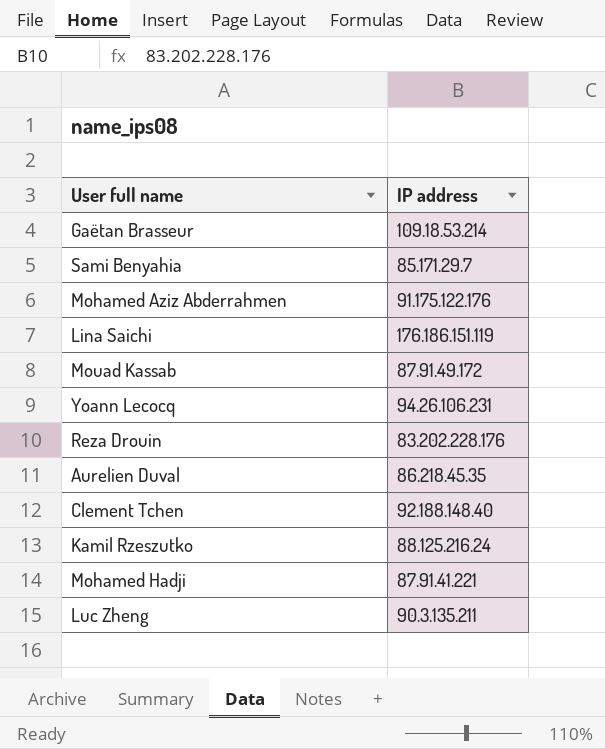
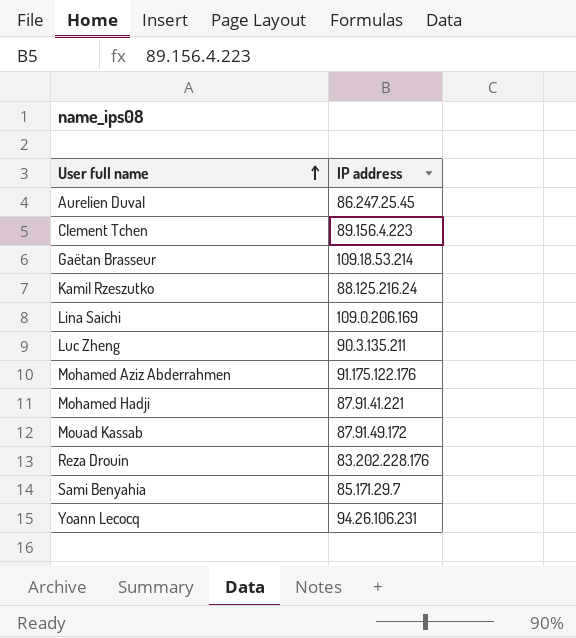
row order: none -> User full name ascending
Aurelien Duval | IP address: 86.218.45.35 -> 86.247.25.45
Clement Tchen | IP address: 92.188.148.40 -> 89.156.4.223
Lina Saichi | IP address: 176.186.151.119 -> 109.0.206.169

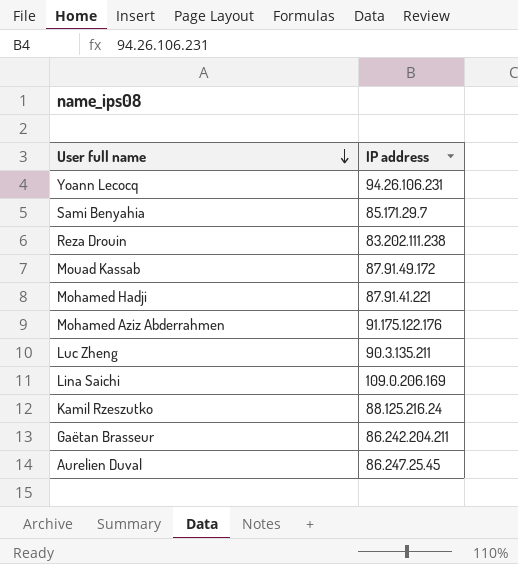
row order: User full name ascending -> User full name descending
row Clement Tchen: 89.156.4.223 -> none
Reza Drouin | IP address: 83.202.228.176 -> 83.202.111.238
Gaëtan Brasseur | IP address: 109.18.53.214 -> 86.242.204.211

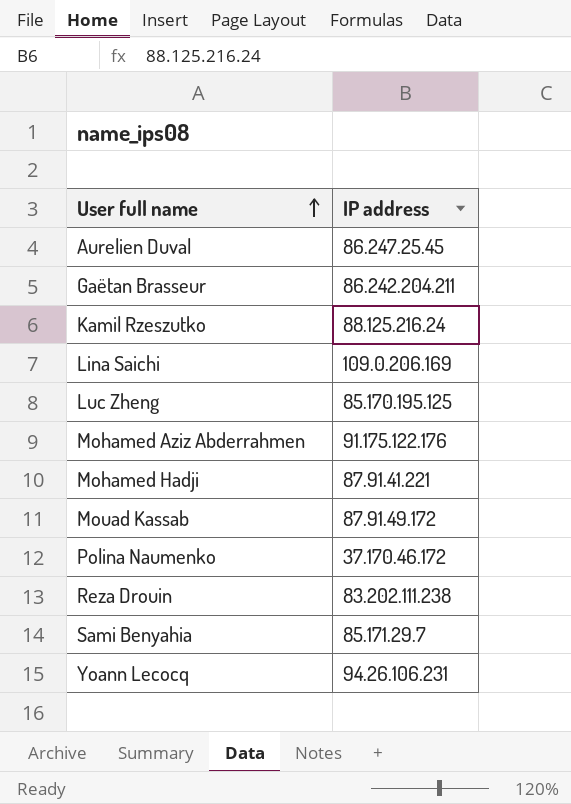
row order: User full name descending -> User full name ascending
Luc Zheng | IP address: 90.3.135.211 -> 85.170.195.125
row Polina Naumenko: none -> 37.170.46.172

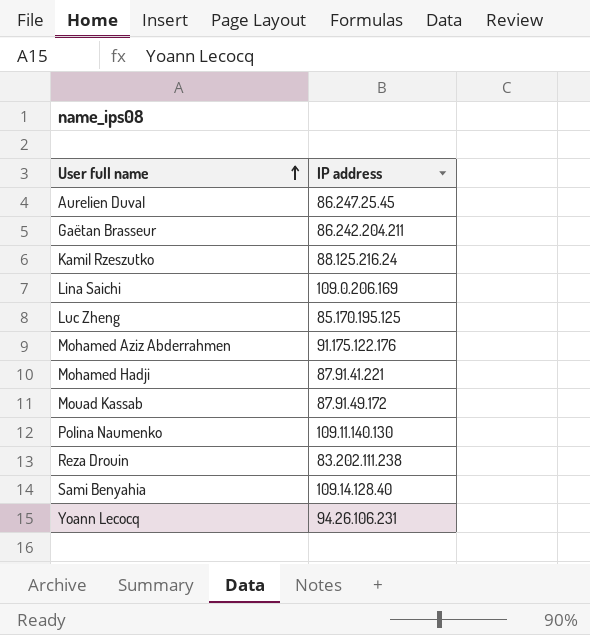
Polina Naumenko | IP address: 37.170.46.172 -> 109.11.140.130
Sami Benyahia | IP address: 85.171.29.7 -> 109.14.128.40

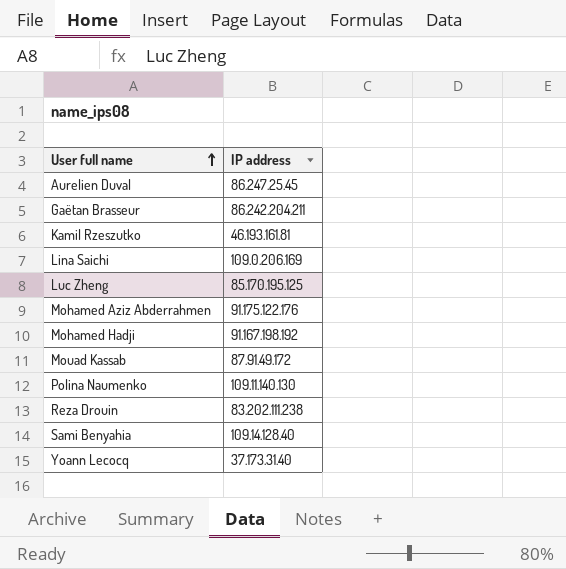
Kamil Rzeszutko | IP address: 88.125.216.24 -> 46.193.161.81
Mohamed Hadji | IP address: 87.91.41.221 -> 91.167.198.192
Yoann Lecocq | IP address: 94.26.106.231 -> 37.173.31.40

